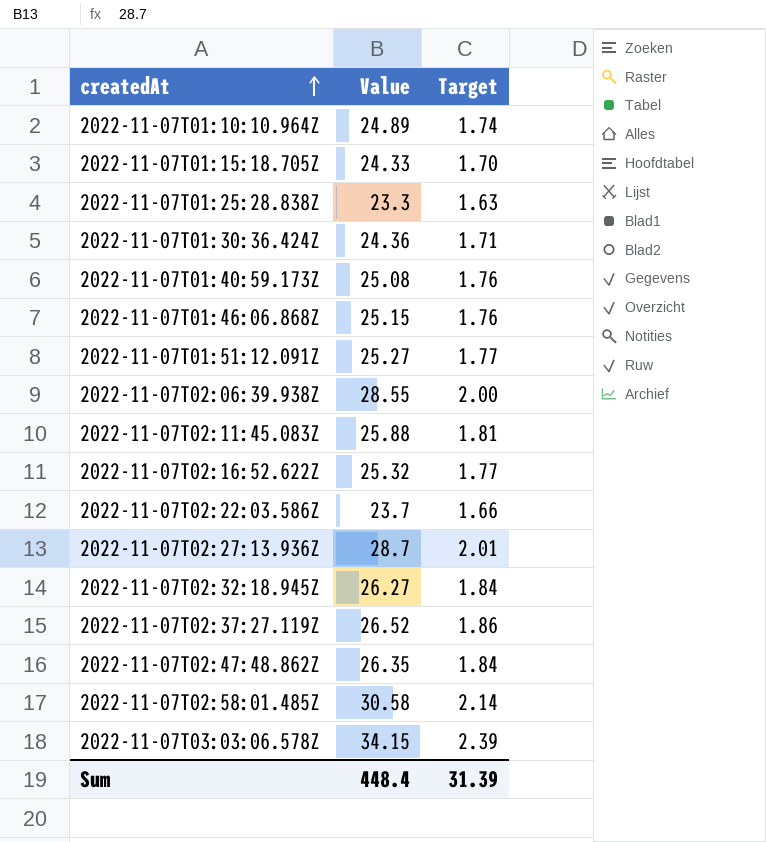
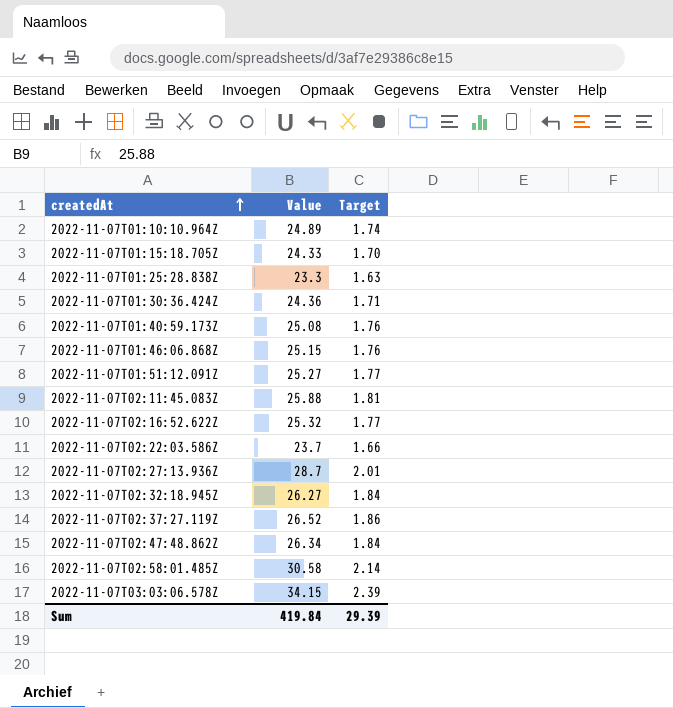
row 2022-11-07T02:06:39.938Z: 28.55 | 2.00 -> none
2022-11-07T02:47:48.862Z | Value: 26.35 -> 26.34
Sum | Value: 448.4 -> 419.84
Sum | Target: 31.39 -> 29.39

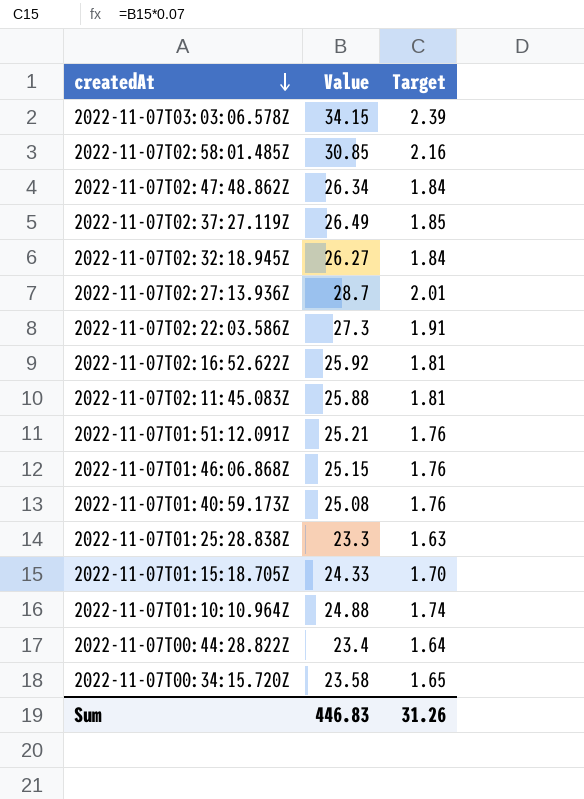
row order: createdAt ascending -> createdAt descending
row 2022-11-07T01:30:36.424Z: 24.36 | 1.71 -> none
2022-11-07T02:58:01.485Z | Value: 30.58 -> 30.85
2022-11-07T02:58:01.485Z | Target: 2.14 -> 2.16
2022-11-07T02:37:27.119Z | Value: 26.52 -> 26.49
2022-11-07T02:37:27.119Z | Target: 1.86 -> 1.85
2022-11-07T02:22:03.586Z | Value: 23.7 -> 27.3
2022-11-07T02:22:03.586Z | Target: 1.66 -> 1.91
2022-11-07T02:16:52.622Z | Value: 25.32 -> 25.92
2022-11-07T02:16:52.622Z | Target: 1.77 -> 1.81
2022-11-07T01:51:12.091Z | Value: 25.27 -> 25.21
2022-11-07T01:51:12.091Z | Target: 1.77 -> 1.76
2022-11-07T01:10:10.964Z | Value: 24.89 -> 24.88
row 2022-11-07T00:44:28.822Z: none -> 23.4 | 1.64
row 2022-11-07T00:34:15.720Z: none -> 23.58 | 1.65
Sum | Value: 419.84 -> 446.83
Sum | Target: 29.39 -> 31.26

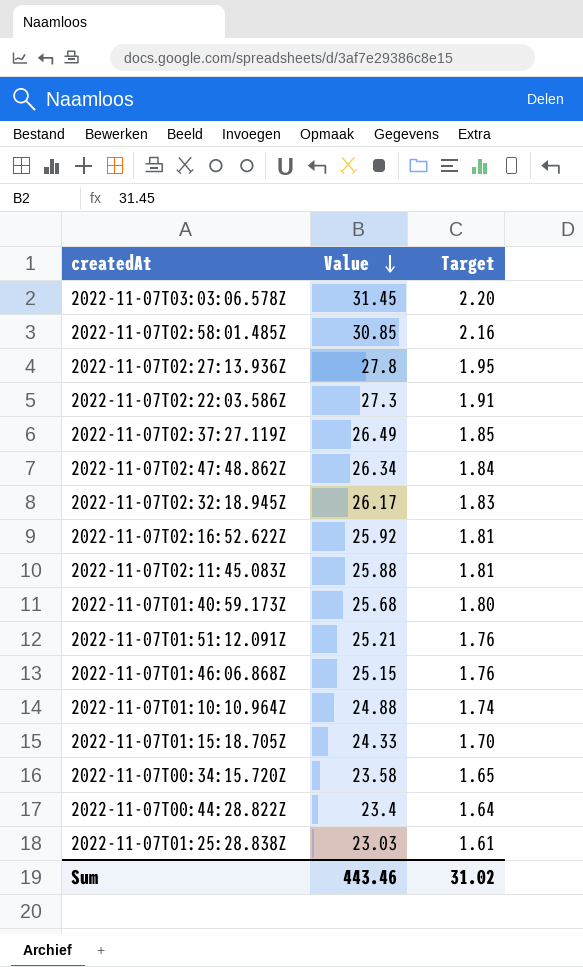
row order: createdAt descending -> Value descending
2022-11-07T03:03:06.578Z | Value: 34.15 -> 31.45
2022-11-07T03:03:06.578Z | Target: 2.39 -> 2.20
2022-11-07T02:27:13.936Z | Value: 28.7 -> 27.8
2022-11-07T02:27:13.936Z | Target: 2.01 -> 1.95
2022-11-07T02:32:18.945Z | Value: 26.27 -> 26.17
2022-11-07T02:32:18.945Z | Target: 1.84 -> 1.83
2022-11-07T01:40:59.173Z | Value: 25.08 -> 25.68
2022-11-07T01:40:59.173Z | Target: 1.76 -> 1.80
2022-11-07T01:25:28.838Z | Value: 23.3 -> 23.03
2022-11-07T01:25:28.838Z | Target: 1.63 -> 1.61
Sum | Value: 446.83 -> 443.46
Sum | Target: 31.26 -> 31.02

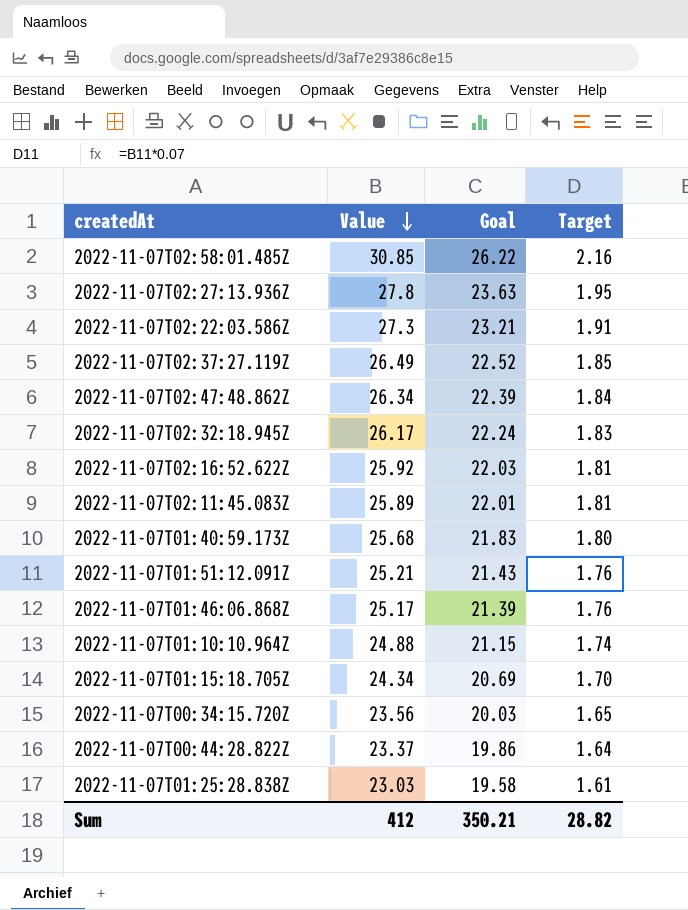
column Goal | formula: none -> [Value] * 0.85
row 2022-11-07T03:03:06.578Z: 31.45 | 2.20 -> none
2022-11-07T02:11:45.083Z | Value: 25.88 -> 25.89
2022-11-07T01:46:06.868Z | Value: 25.15 -> 25.17
2022-11-07T01:15:18.705Z | Value: 24.33 -> 24.34
2022-11-07T00:34:15.720Z | Value: 23.58 -> 23.56
2022-11-07T00:44:28.822Z | Value: 23.4 -> 23.37
Sum | Value: 443.46 -> 412
Sum | Target: 31.02 -> 28.82

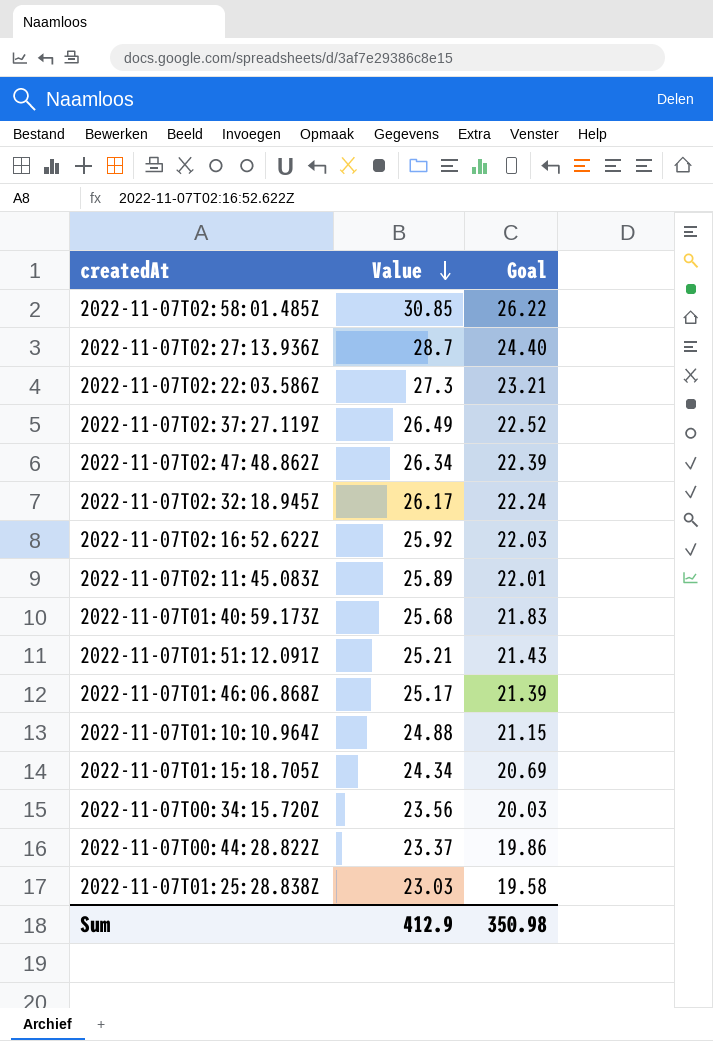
column Target | formula: [Value] * 0.07 -> none
2022-11-07T02:27:13.936Z | Value: 27.8 -> 28.7
2022-11-07T02:27:13.936Z | Goal: 23.63 -> 24.40
Sum | Value: 412 -> 412.9
Sum | Goal: 350.21 -> 350.98

